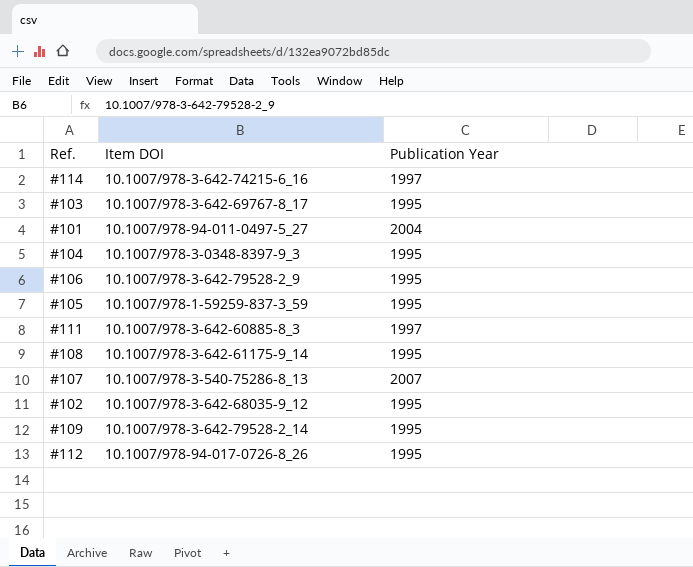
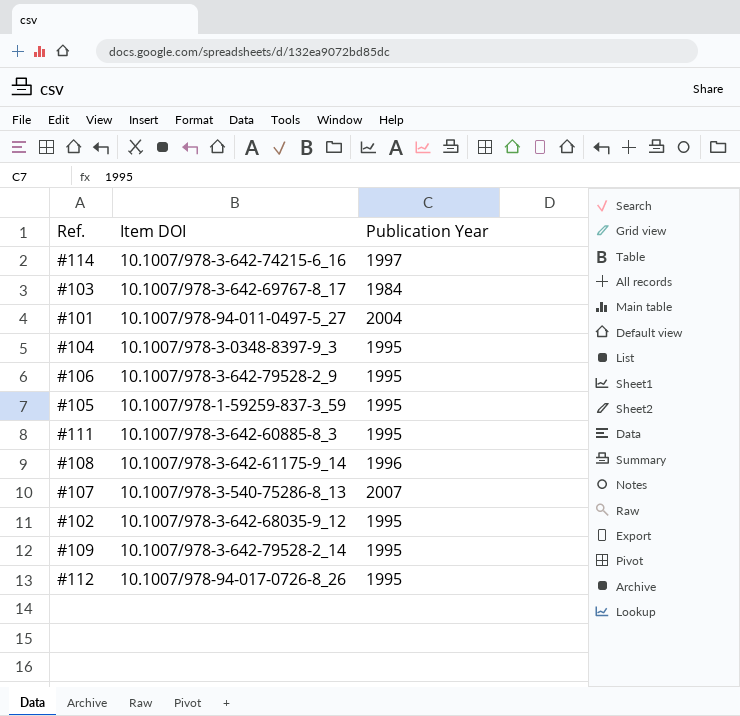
#103 | Publication Year: 1995 -> 1984
#111 | Publication Year: 1997 -> 1995
#108 | Publication Year: 1995 -> 1996

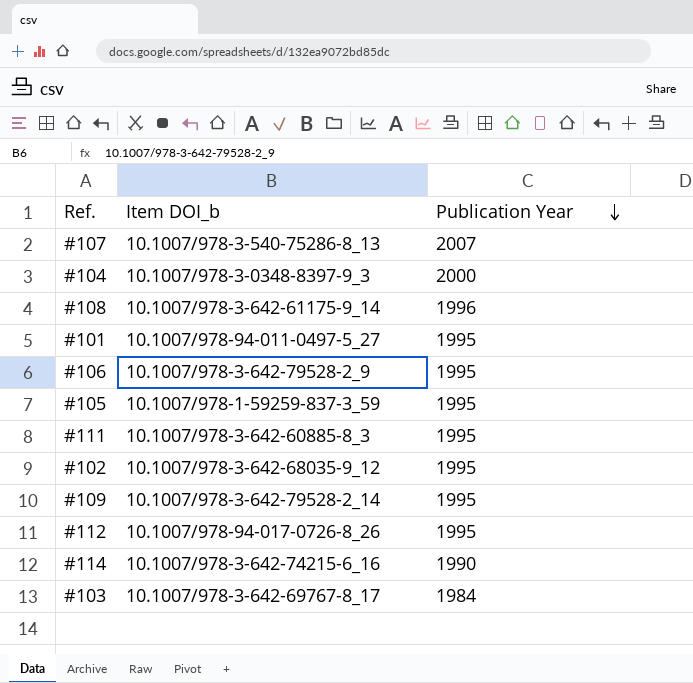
row order: none -> Publication Year descending
column name: Item DOI -> Item DOI_b
#104 | Publication Year: 1995 -> 2000
#101 | Publication Year: 2004 -> 1995
#114 | Publication Year: 1997 -> 1990

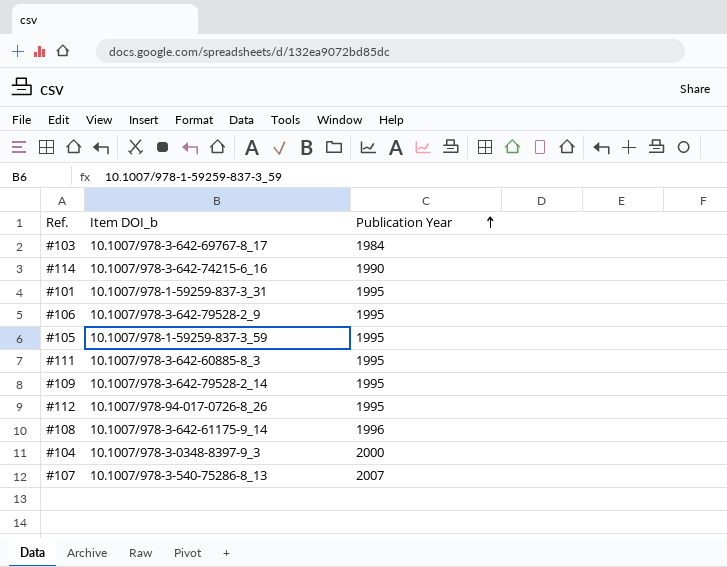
row order: Publication Year descending -> Publication Year ascending
row #102: 10.1007/978-3-642-68035-9_12 | 1995 -> none
#101 | Item DOI_b: 10.1007/978-94-011-0497-5_27 -> 10.1007/978-1-59259-837-3_31

